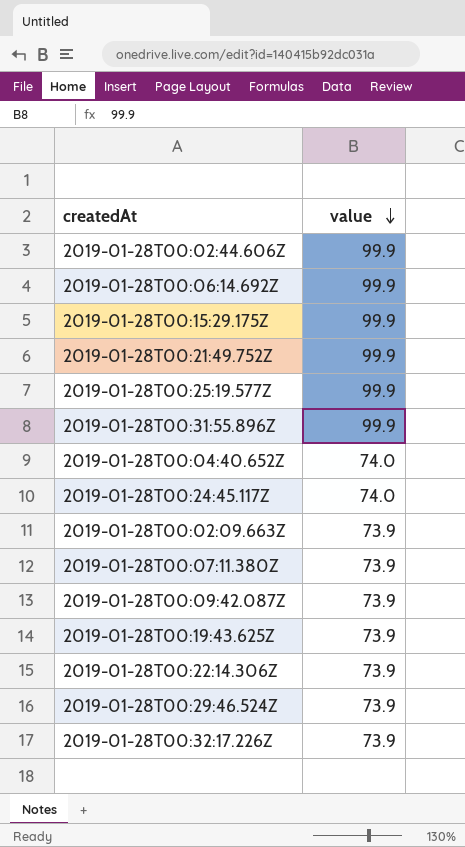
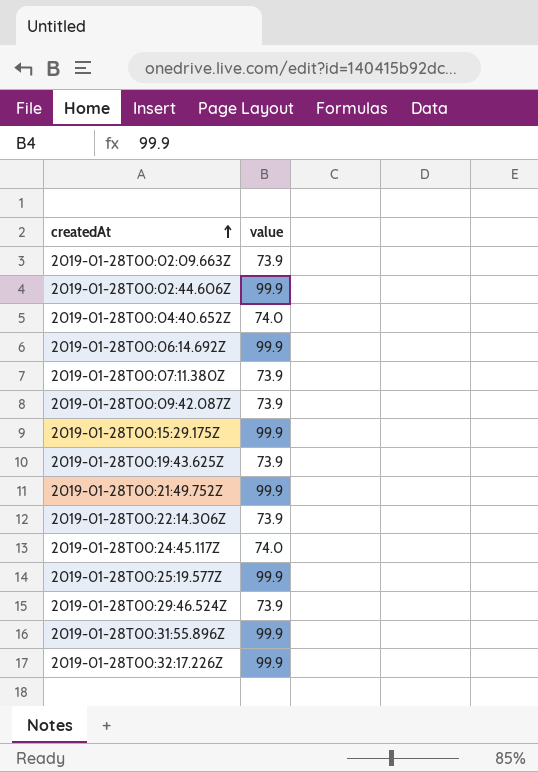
row order: value descending -> createdAt ascending
2019-01-28T00:32:17.226Z | value: 73.9 -> 99.9

